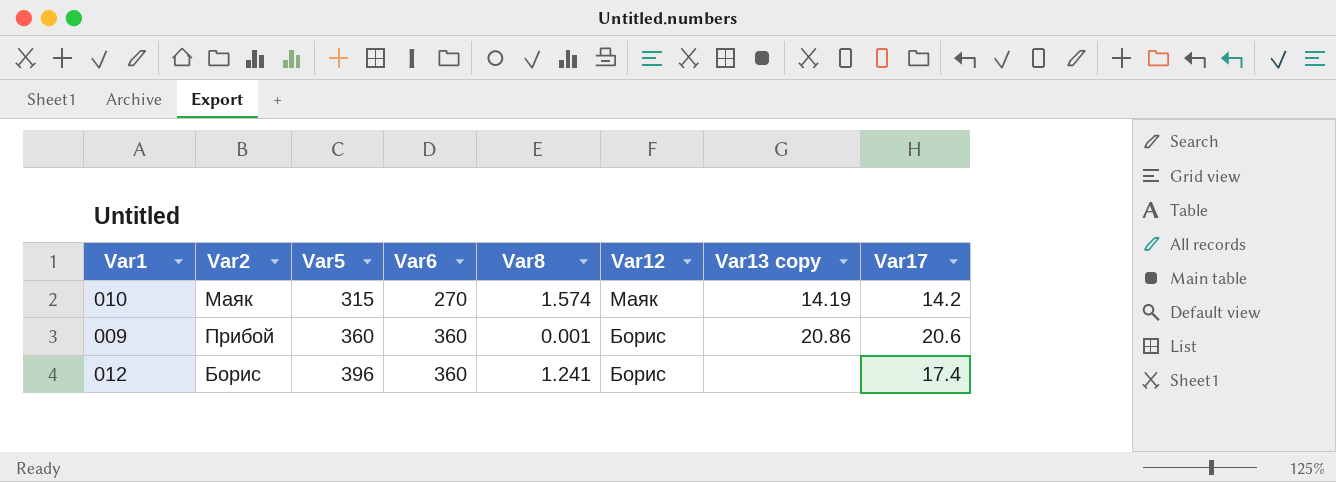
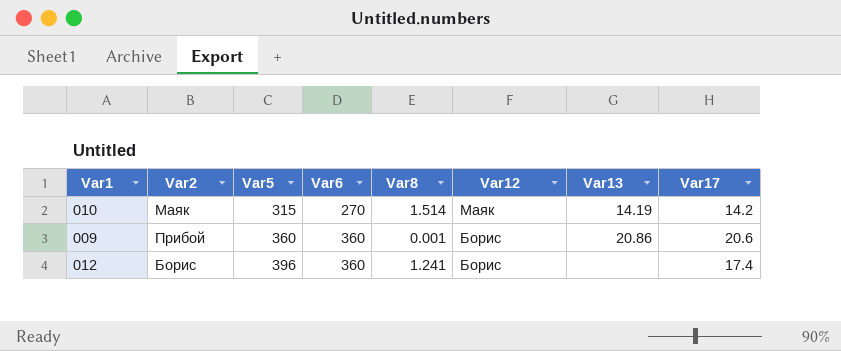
column name: Var13 copy -> Var13
010 | Var8: 1.574 -> 1.514

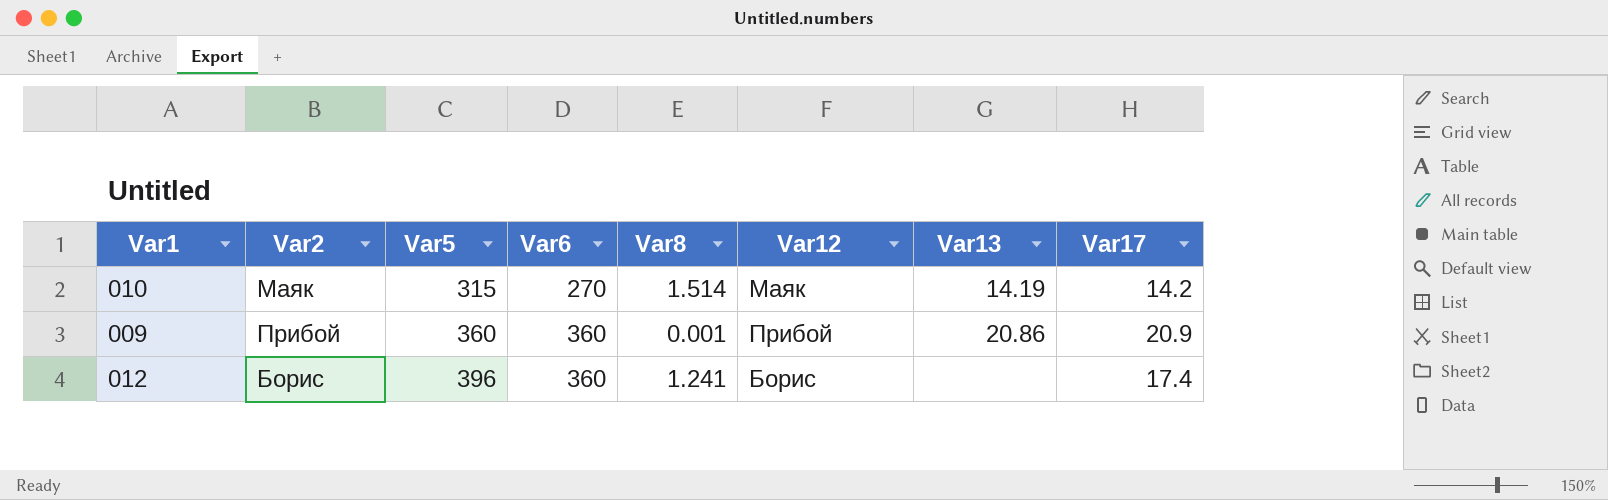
009 | Var12: Борис -> Прибой
009 | Var17: 20.6 -> 20.9

